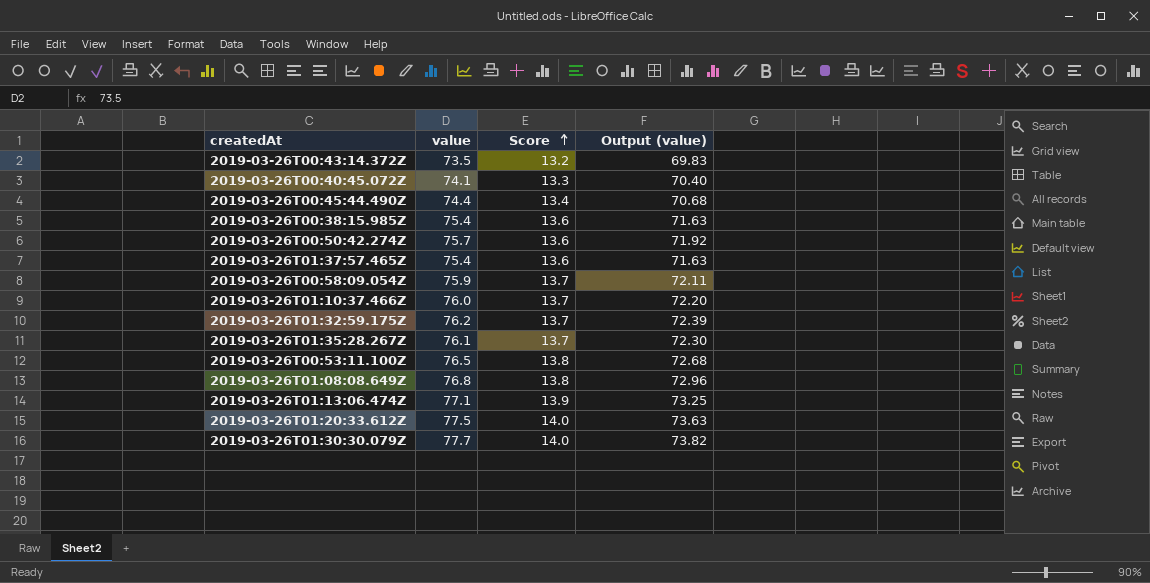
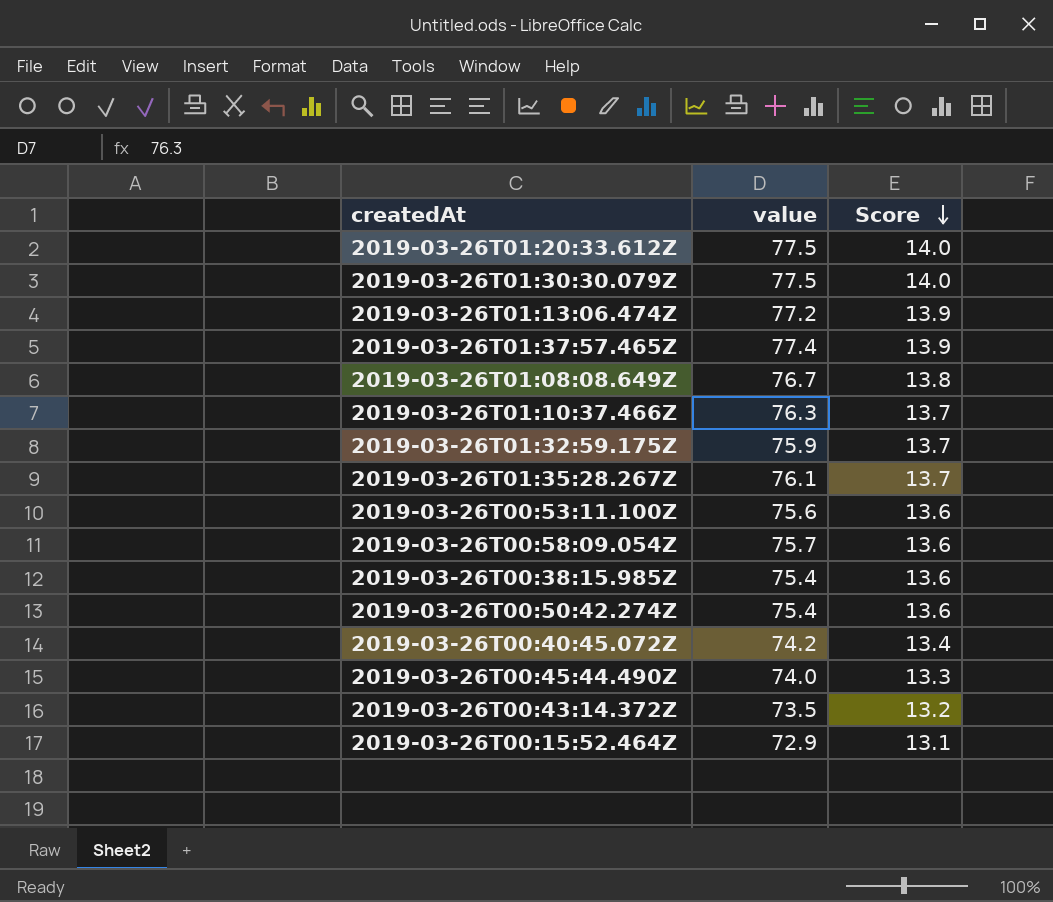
row order: Score ascending -> Score descending
column Output (value) | formula: [value] * 0.95 -> none
2019-03-26T01:30:30.079Z | value: 77.7 -> 77.5
2019-03-26T01:13:06.474Z | value: 77.1 -> 77.2
2019-03-26T01:37:57.465Z | value: 75.4 -> 77.4
2019-03-26T01:37:57.465Z | Score: 13.6 -> 13.9
2019-03-26T01:08:08.649Z | value: 76.8 -> 76.7
2019-03-26T01:10:37.466Z | value: 76.0 -> 76.3
2019-03-26T01:32:59.175Z | value: 76.2 -> 75.9
2019-03-26T00:53:11.100Z | value: 76.5 -> 75.6
2019-03-26T00:53:11.100Z | Score: 13.8 -> 13.6
2019-03-26T00:58:09.054Z | value: 75.9 -> 75.7
2019-03-26T00:58:09.054Z | Score: 13.7 -> 13.6
2019-03-26T00:50:42.274Z | value: 75.7 -> 75.4
2019-03-26T00:40:45.072Z | value: 74.1 -> 74.2
2019-03-26T00:40:45.072Z | Score: 13.3 -> 13.4
2019-03-26T00:45:44.490Z | value: 74.4 -> 74.0
2019-03-26T00:45:44.490Z | Score: 13.4 -> 13.3
row 2019-03-26T00:15:52.464Z: none -> 72.9 | 13.1

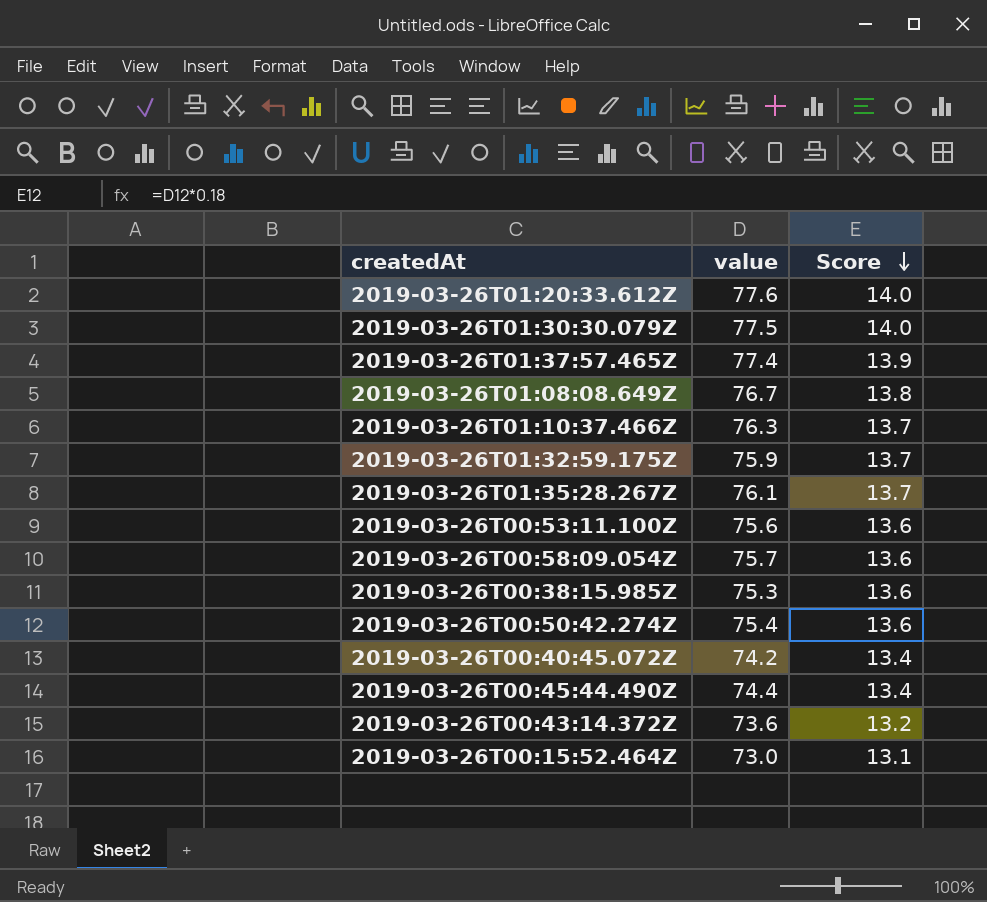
row 2019-03-26T01:13:06.474Z: 77.2 | 13.9 -> none
2019-03-26T01:20:33.612Z | value: 77.5 -> 77.6
2019-03-26T00:38:15.985Z | value: 75.4 -> 75.3
2019-03-26T00:45:44.490Z | value: 74.0 -> 74.4
2019-03-26T00:45:44.490Z | Score: 13.3 -> 13.4
2019-03-26T00:43:14.372Z | value: 73.5 -> 73.6
2019-03-26T00:15:52.464Z | value: 72.9 -> 73.0

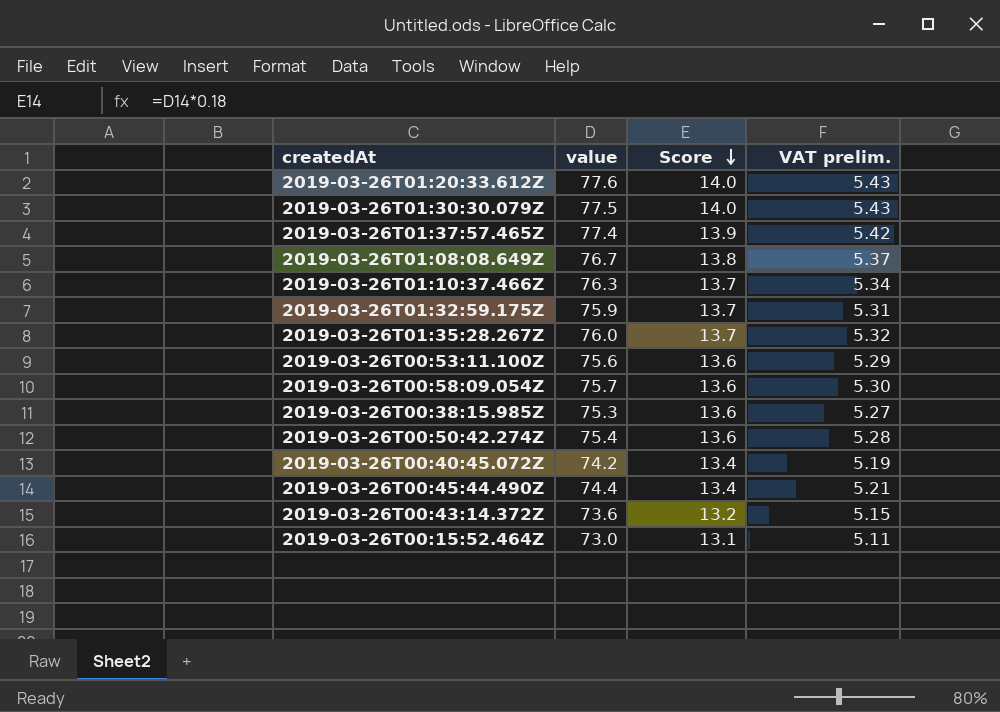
column VAT prelim. | formula: none -> [value] * 0.07
2019-03-26T01:35:28.267Z | value: 76.1 -> 76.0

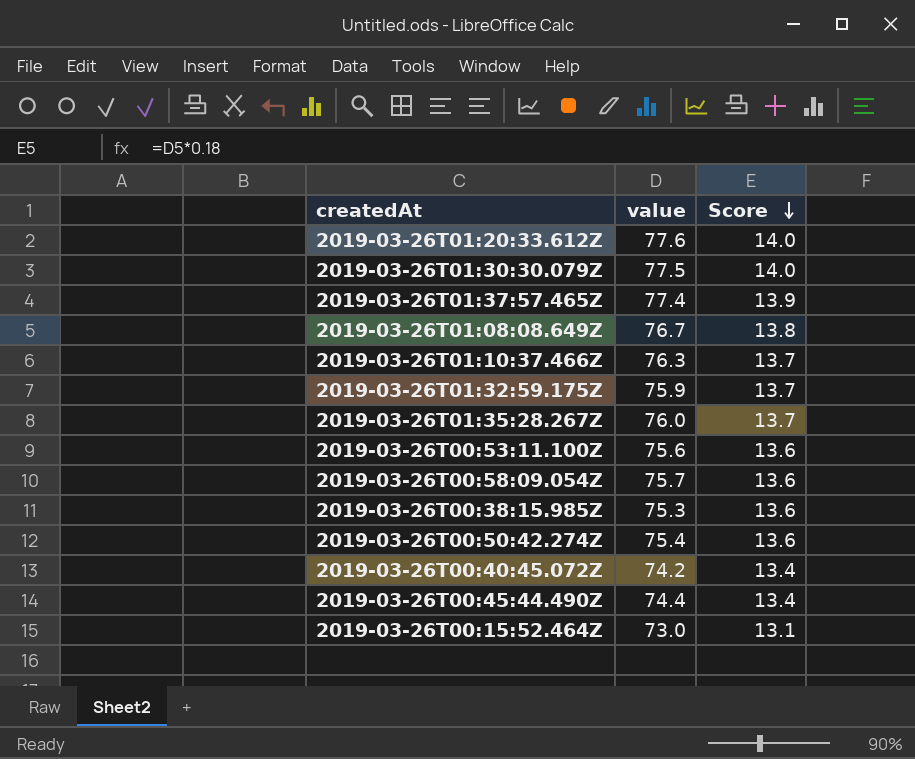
column VAT prelim. | formula: [value] * 0.07 -> none
row 2019-03-26T00:43:14.372Z: 73.6 | 13.2 | 5.15 -> none

